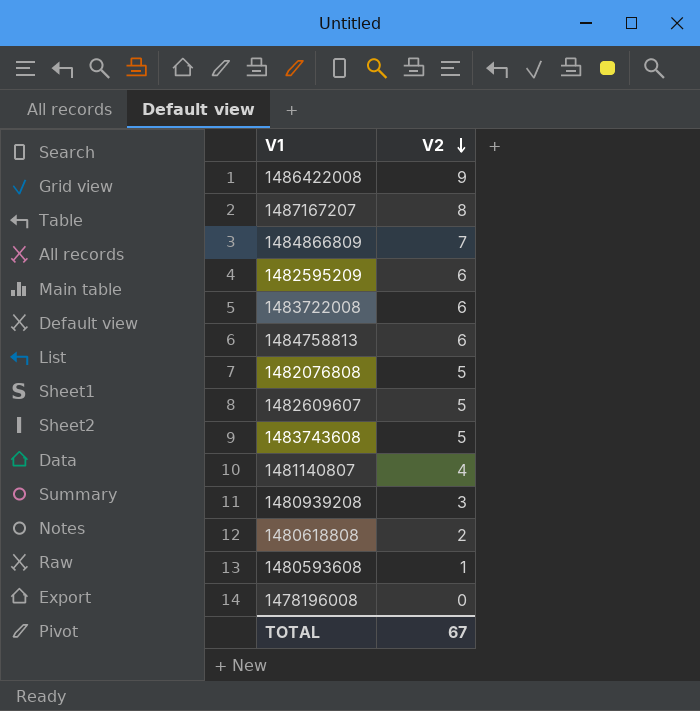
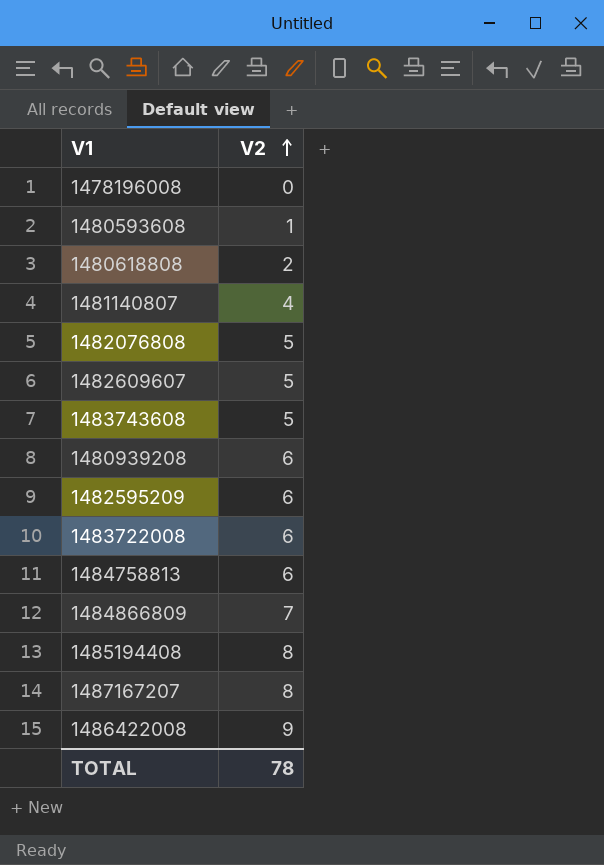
row order: V2 descending -> V2 ascending
1480939208 | V2: 3 -> 6
row 1485194408: none -> 8
TOTAL | V2: 67 -> 78

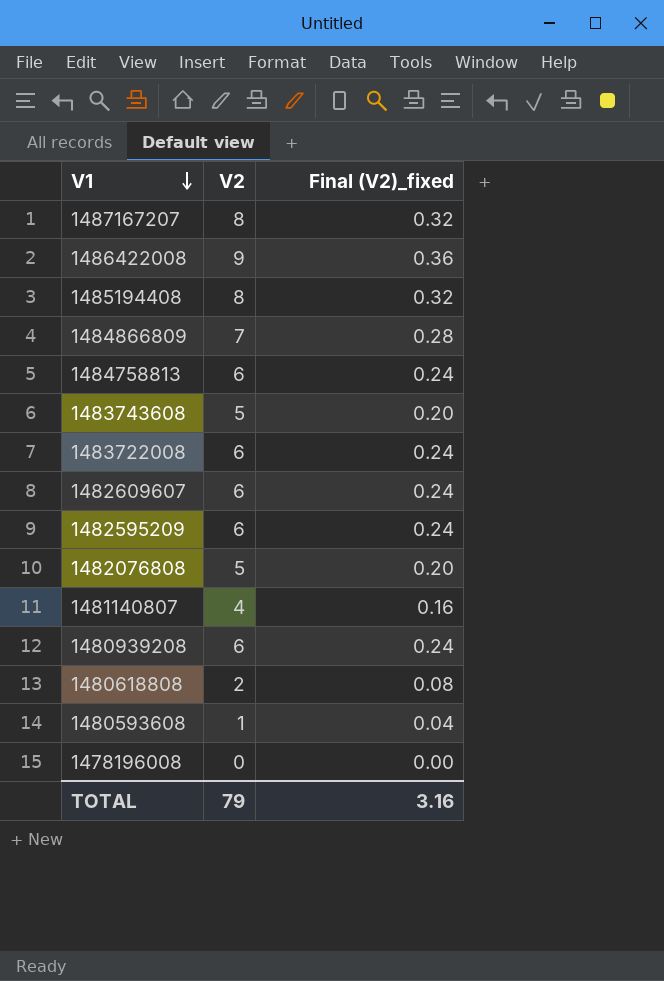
row order: V2 ascending -> V1 descending
column Final (V2)_fixed | formula: none -> [V2] * 0.04
1482609607 | V2: 5 -> 6
TOTAL | V2: 78 -> 79

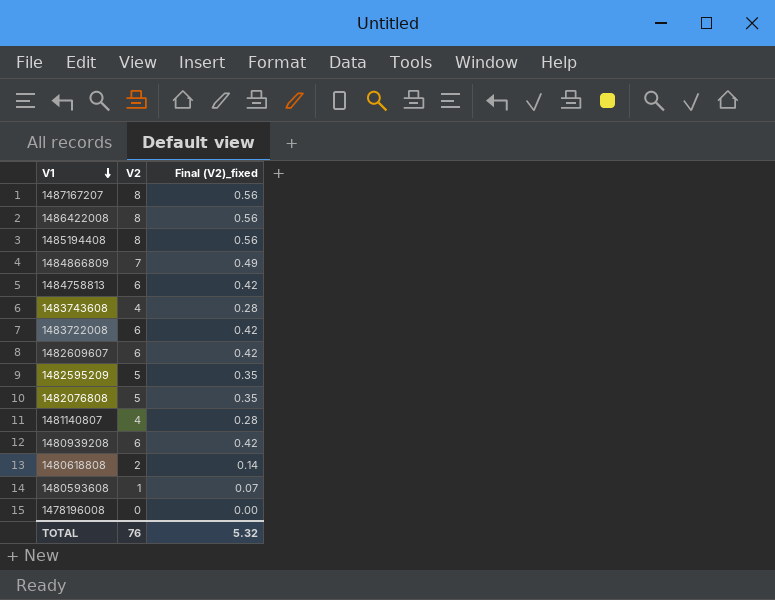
column Final (V2)_fixed | formula: [V2] * 0.04 -> [V2] * 0.07
1486422008 | V2: 9 -> 8
1483743608 | V2: 5 -> 4
1482595209 | V2: 6 -> 5
TOTAL | V2: 79 -> 76
TOTAL | Final (V2)_fixed: 3.16 -> 5.32

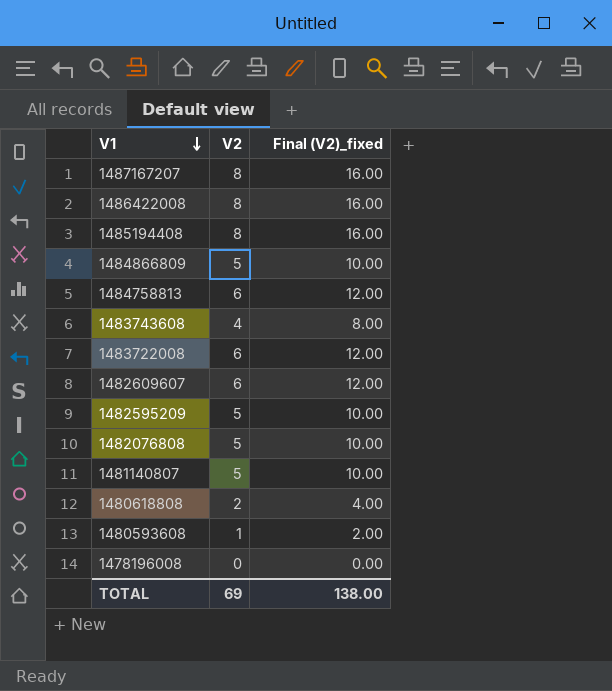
column Final (V2)_fixed | formula: [V2] * 0.07 -> [V2] * 2
row 1480939208: 6 | 0.42 -> none
1484866809 | V2: 7 -> 5
1481140807 | V2: 4 -> 5
TOTAL | V2: 76 -> 69
TOTAL | Final (V2)_fixed: 5.32 -> 138.00

